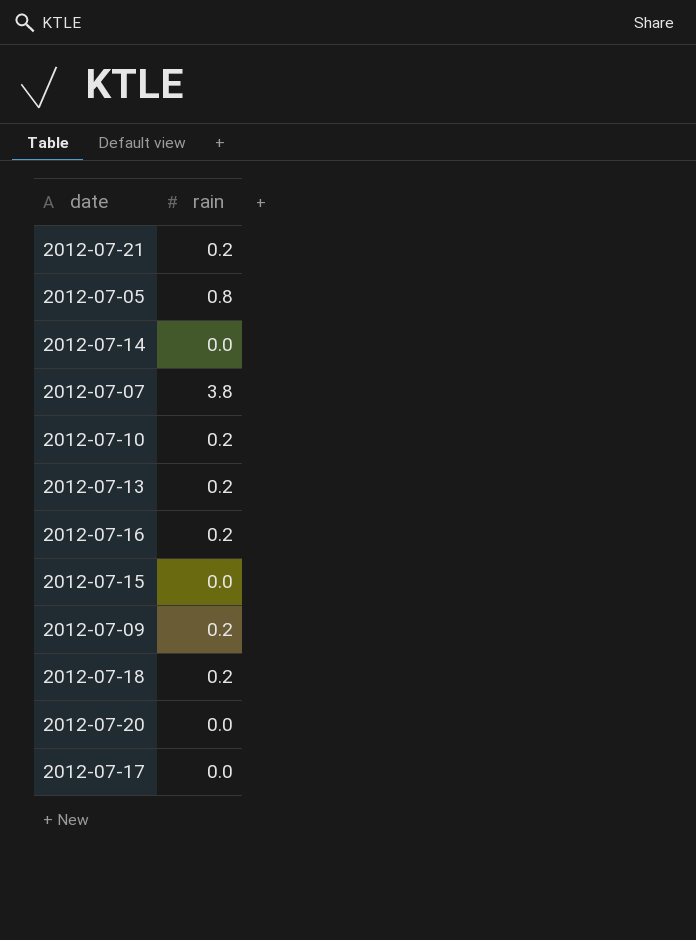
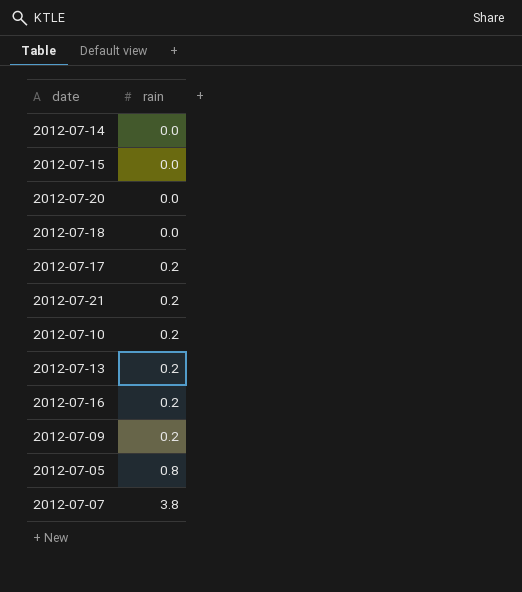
row order: none -> rain ascending
2012-07-18 | rain: 0.2 -> 0.0
2012-07-17 | rain: 0.0 -> 0.2

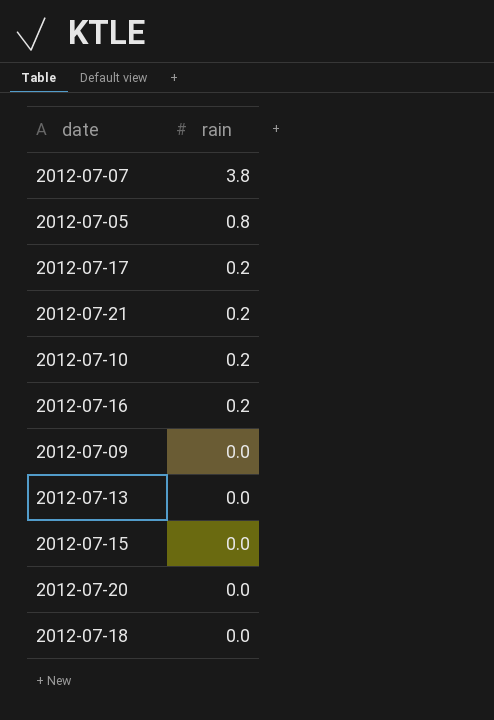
row order: rain ascending -> rain descending
row 2012-07-14: 0.0 -> none
2012-07-09 | rain: 0.2 -> 0.0
2012-07-13 | rain: 0.2 -> 0.0

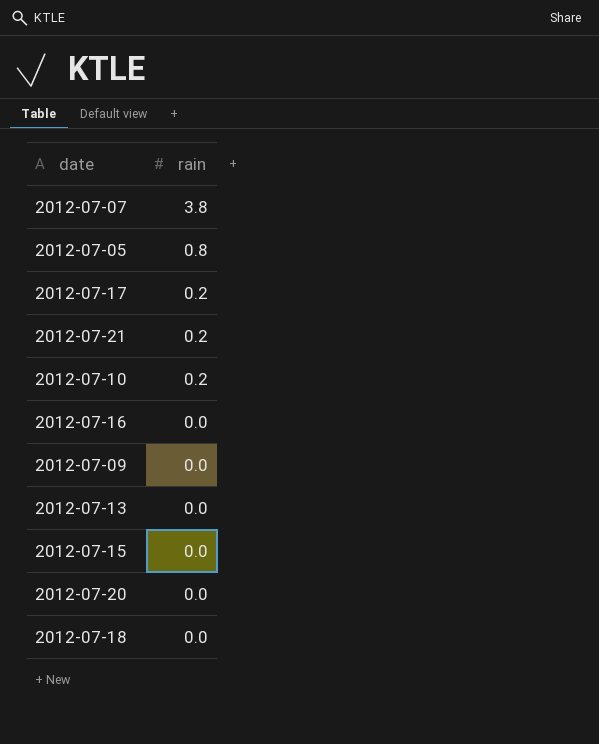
2012-07-16 | rain: 0.2 -> 0.0

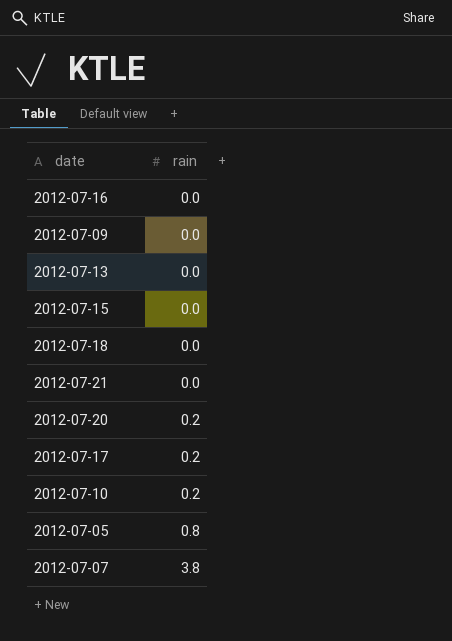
row order: rain descending -> rain ascending
2012-07-21 | rain: 0.2 -> 0.0
2012-07-20 | rain: 0.0 -> 0.2

